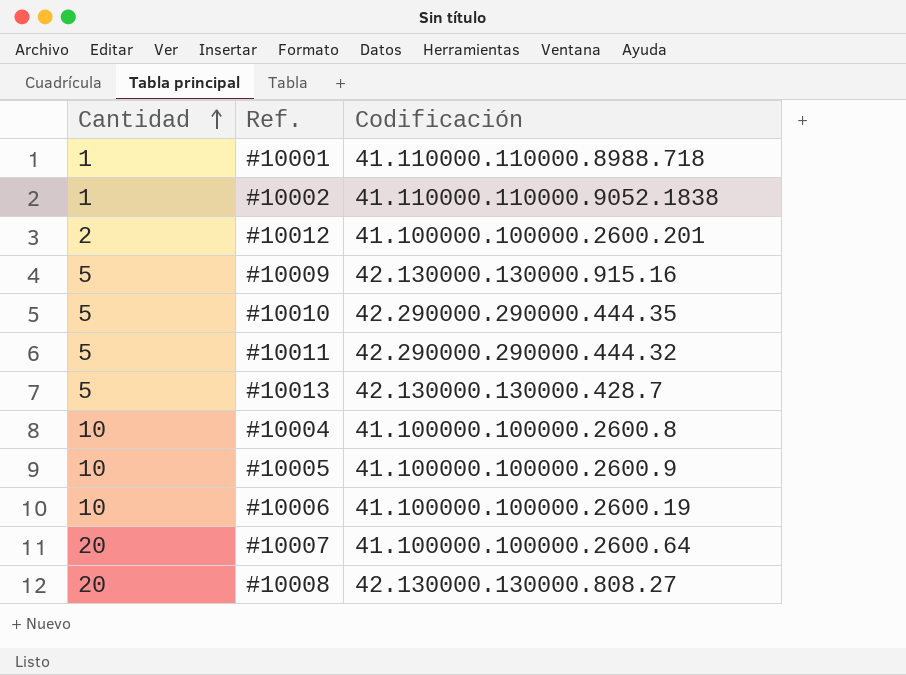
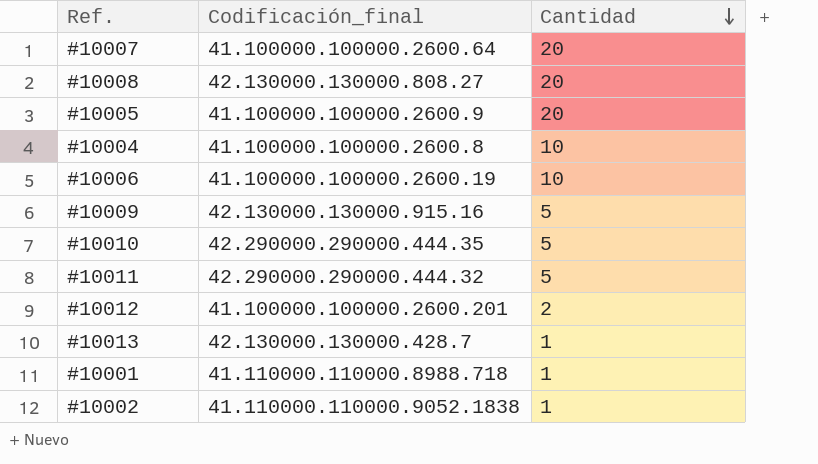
row order: Cantidad ascending -> Cantidad descending
column name: Codificación -> Codificación_final
column Cantidad | position: 1 -> 3
#10005 | Cantidad: 10 -> 20
#10013 | Cantidad: 5 -> 1

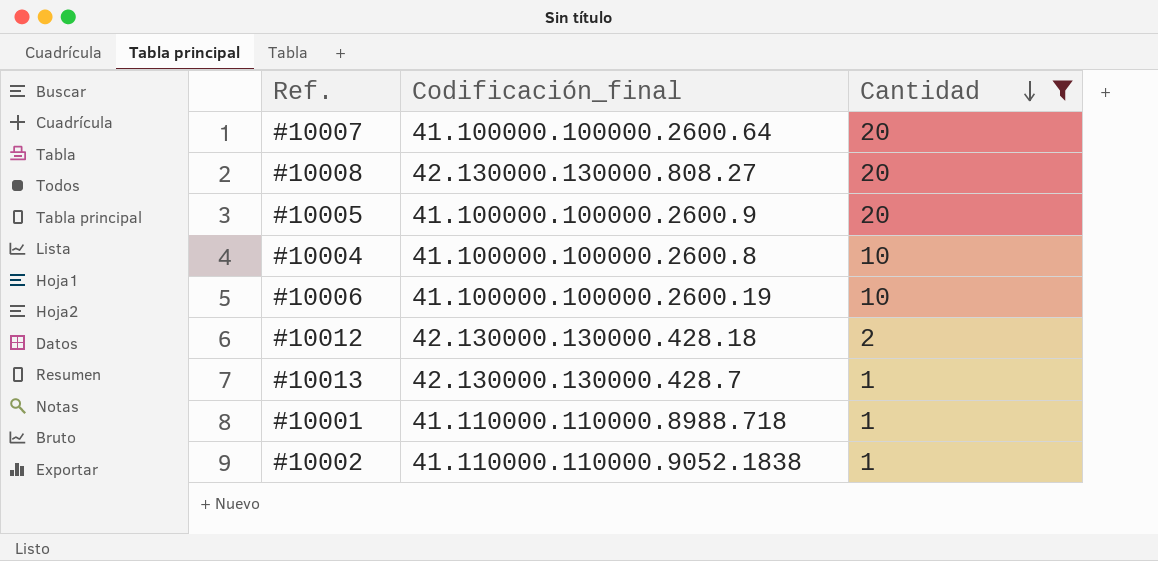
filter: none -> Cantidad != 5
#10012 | Codificación_final: 41.100000.100000.2600.201 -> 42.130000.130000.428.18

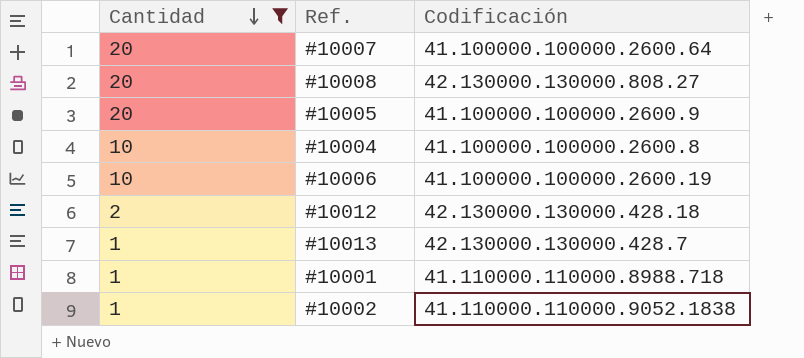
column Cantidad | position: 3 -> 1
column name: Codificación_final -> Codificación

